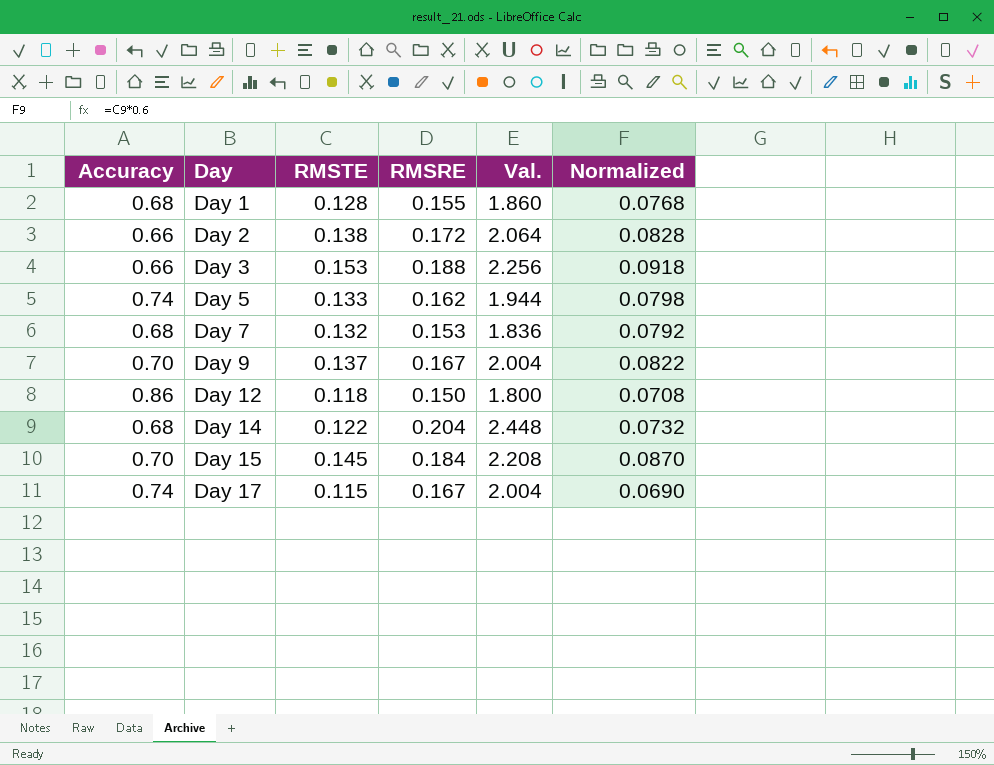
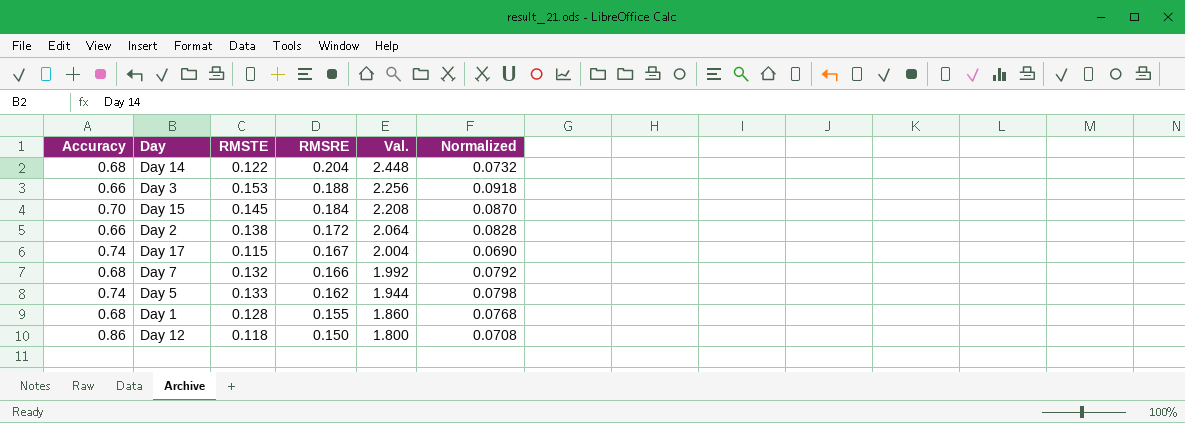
row order: Day ascending -> RMSRE descending
row Day 9: 0.70 | 0.137 | 0.167 | 2.004 | 0.0822 -> none
Day 7 | RMSRE: 0.153 -> 0.166
Day 7 | Val.: 1.836 -> 1.992

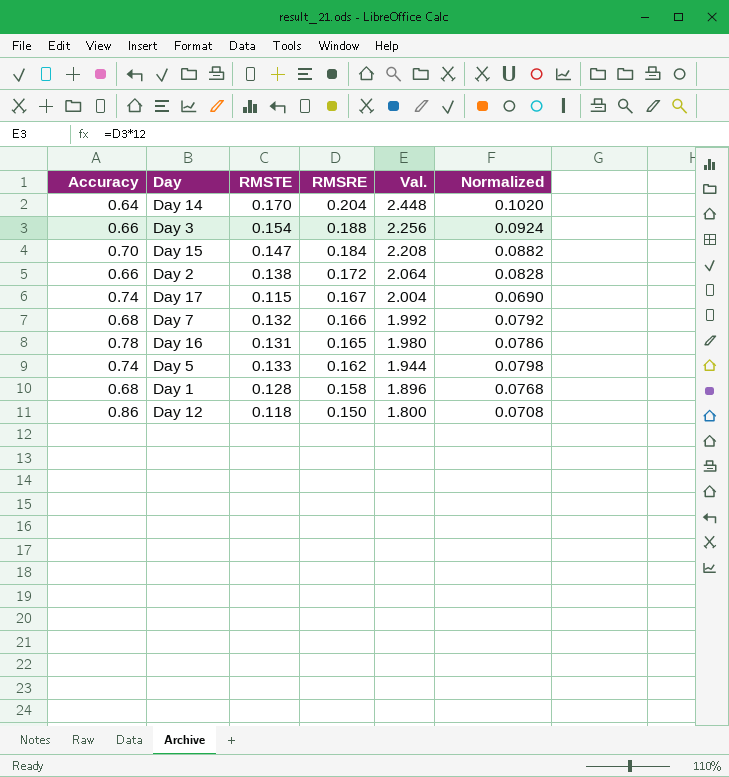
Day 14 | Accuracy: 0.68 -> 0.64
Day 14 | RMSTE: 0.122 -> 0.170
Day 14 | Normalized: 0.0732 -> 0.1020
Day 3 | RMSTE: 0.153 -> 0.154
Day 3 | Normalized: 0.0918 -> 0.0924
Day 15 | RMSTE: 0.145 -> 0.147
Day 15 | Normalized: 0.0870 -> 0.0882
row Day 16: none -> 0.78 | 0.131 | 0.165 | 1.980 | 0.0786
Day 1 | RMSRE: 0.155 -> 0.158
Day 1 | Val.: 1.860 -> 1.896

